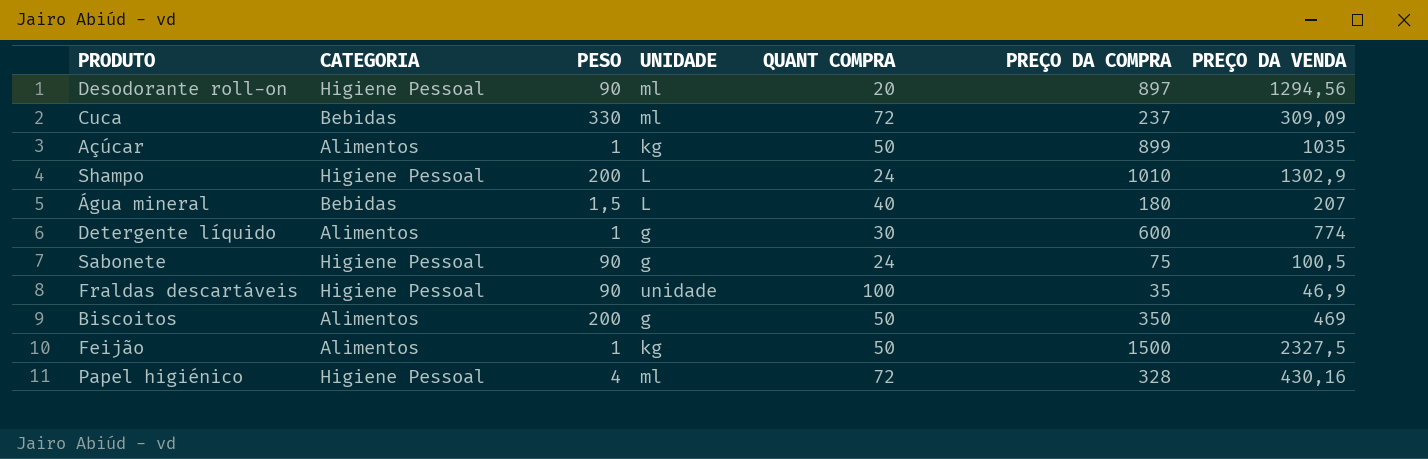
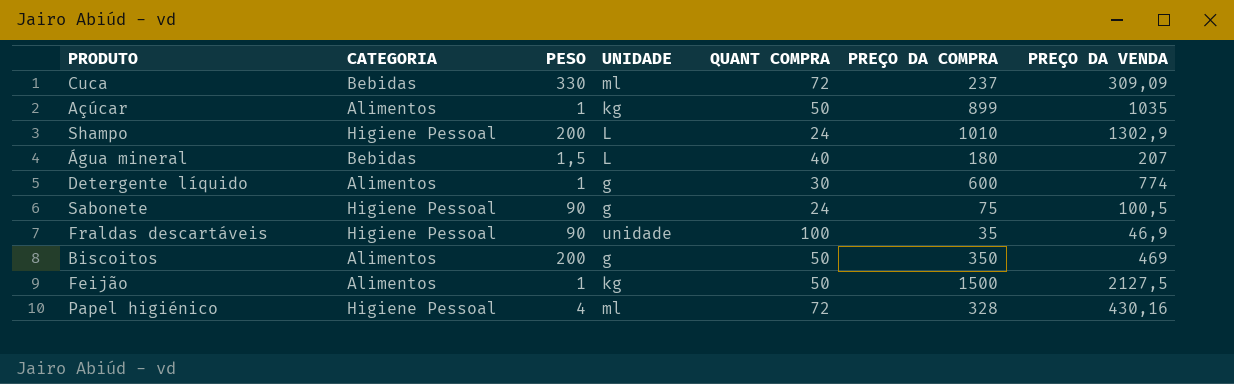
row Desodorante roll-on: Higiene Pessoal | 90 | ml | 20 | 897 | 1294,56 -> none
Feijão | PREÇO DA VENDA: 2327,5 -> 2127,5

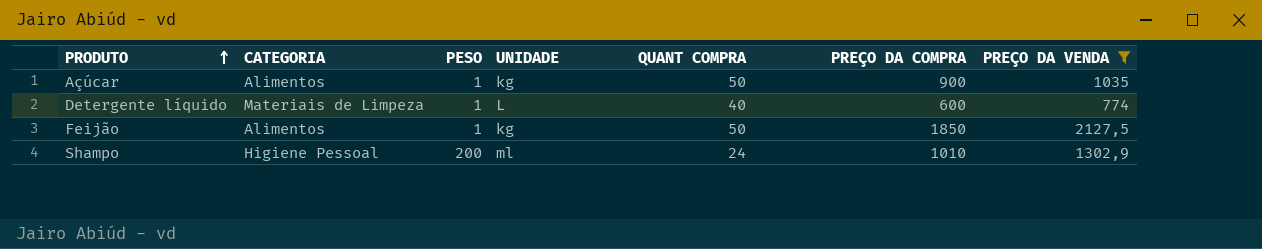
filter: none -> PREÇO DA VENDA >= 774
row order: none -> PRODUTO ascending
Açúcar | PREÇO DA COMPRA: 899 -> 900
Detergente líquido | CATEGORIA: Alimentos -> Materiais de Limpeza
Detergente líquido | UNIDADE: g -> L
Detergente líquido | QUANT COMPRA: 30 -> 40
Feijão | PREÇO DA COMPRA: 1500 -> 1850
Shampo | UNIDADE: L -> ml

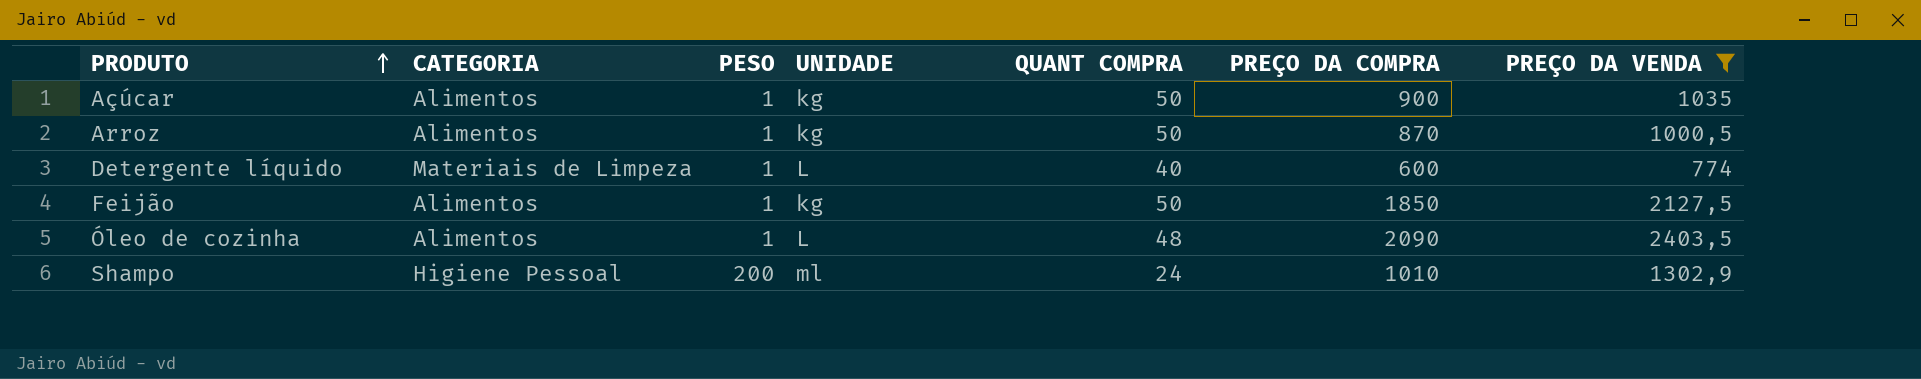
row Arroz: none -> Alimentos | 1 | kg | 50 | 870 | 1000,5
row Óleo de cozinha: none -> Alimentos | 1 | L | 48 | 2090 | 2403,5

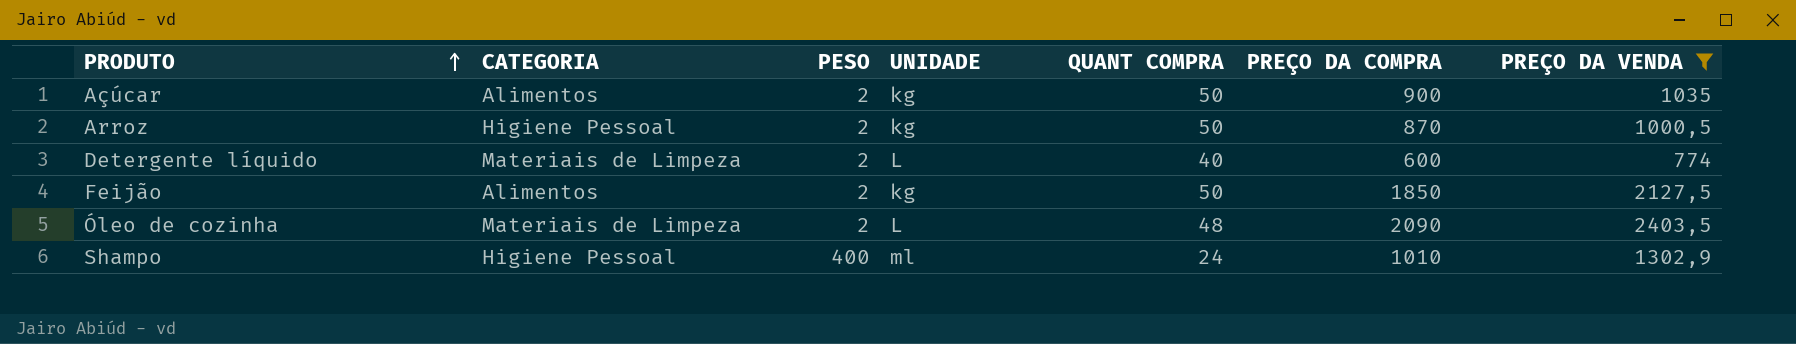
Açúcar | PESO: 1 -> 2
Arroz | CATEGORIA: Alimentos -> Higiene Pessoal
Arroz | PESO: 1 -> 2
Detergente líquido | PESO: 1 -> 2
Feijão | PESO: 1 -> 2
Óleo de cozinha | CATEGORIA: Alimentos -> Materiais de Limpeza
Óleo de cozinha | PESO: 1 -> 2
Shampo | PESO: 200 -> 400

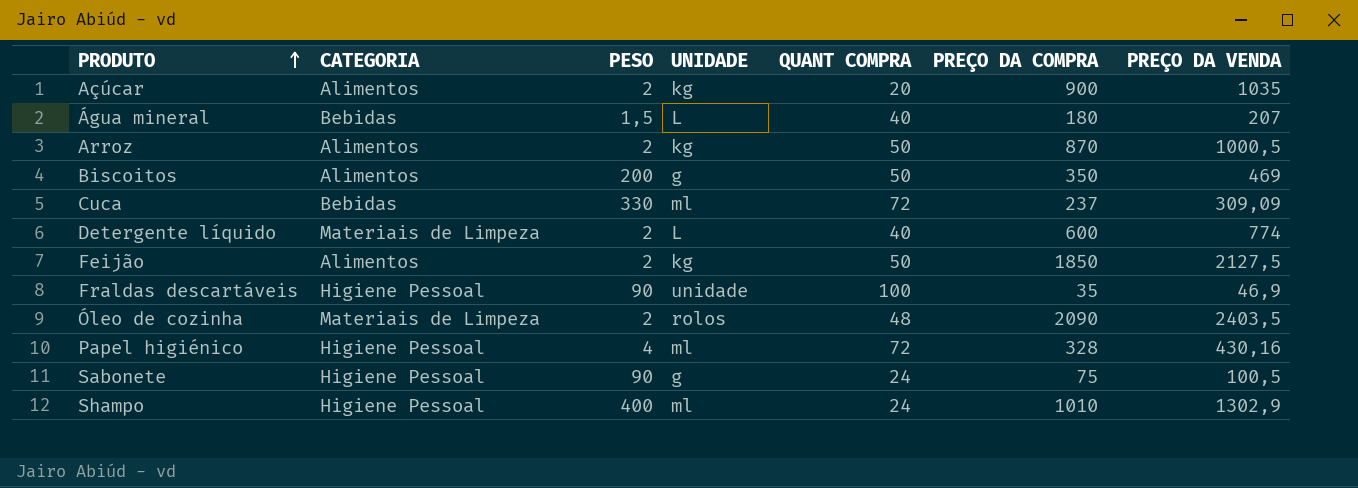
filter: PREÇO DA VENDA >= 774 -> none
Açúcar | QUANT COMPRA: 50 -> 20
Arroz | CATEGORIA: Higiene Pessoal -> Alimentos
Óleo de cozinha | UNIDADE: L -> rolos

